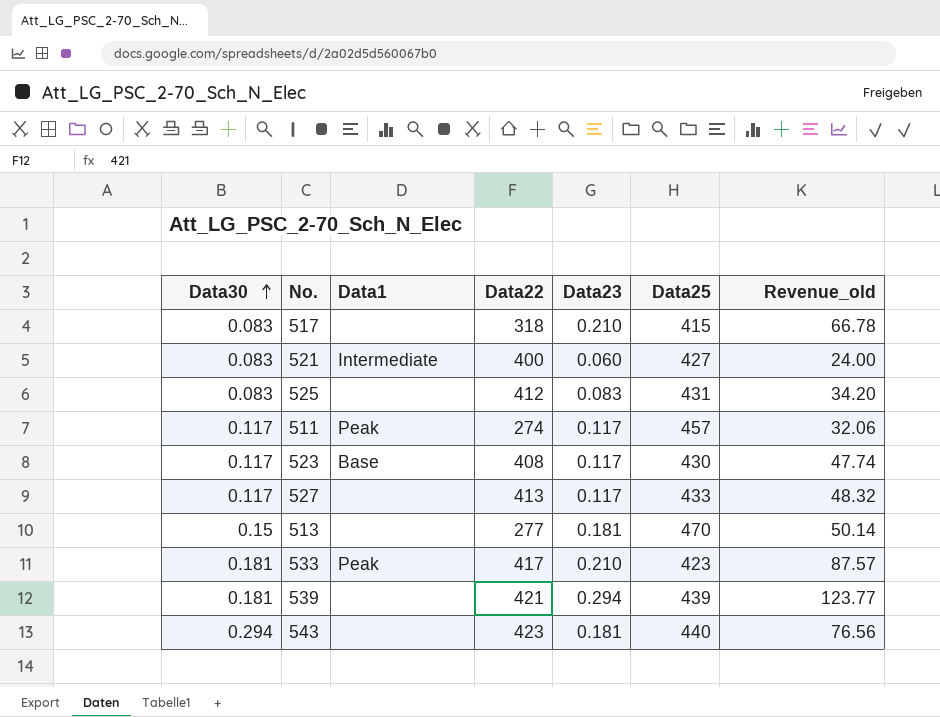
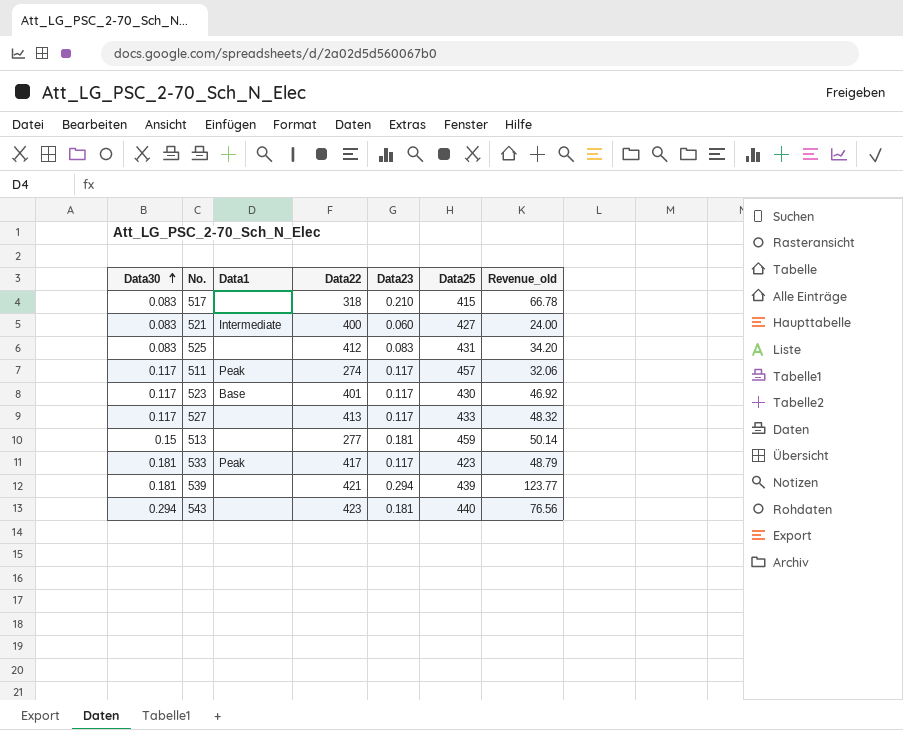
523 | Data22: 408 -> 401
523 | Revenue_old: 47.74 -> 46.92
513 | Data25: 470 -> 459
533 | Data23: 0.210 -> 0.117
533 | Revenue_old: 87.57 -> 48.79

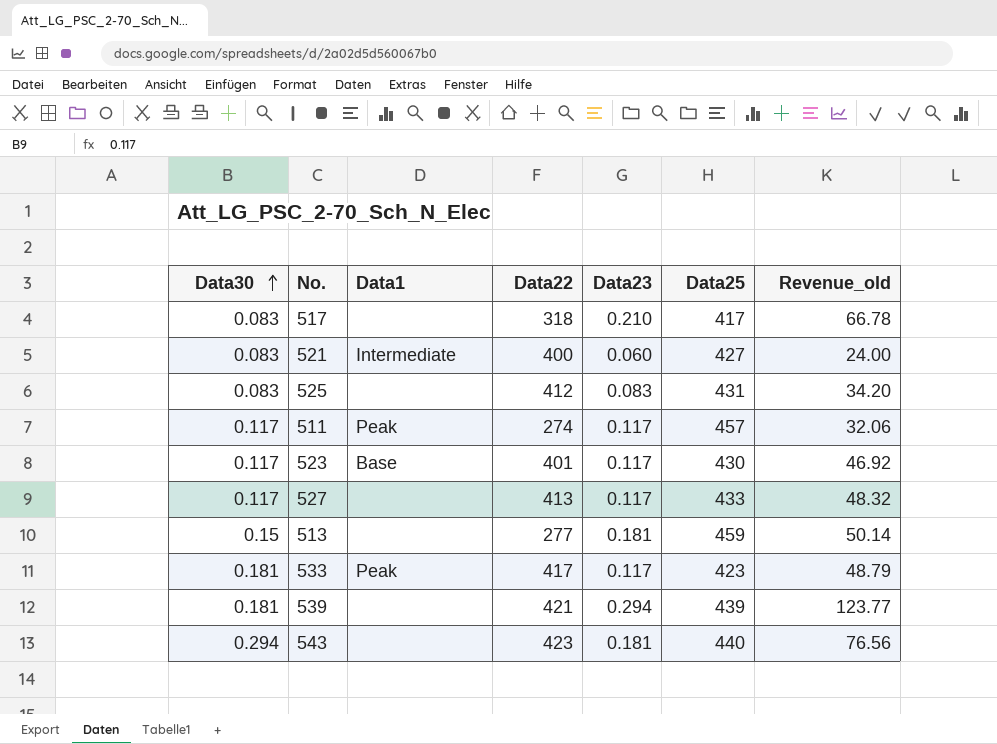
517 | Data25: 415 -> 417

